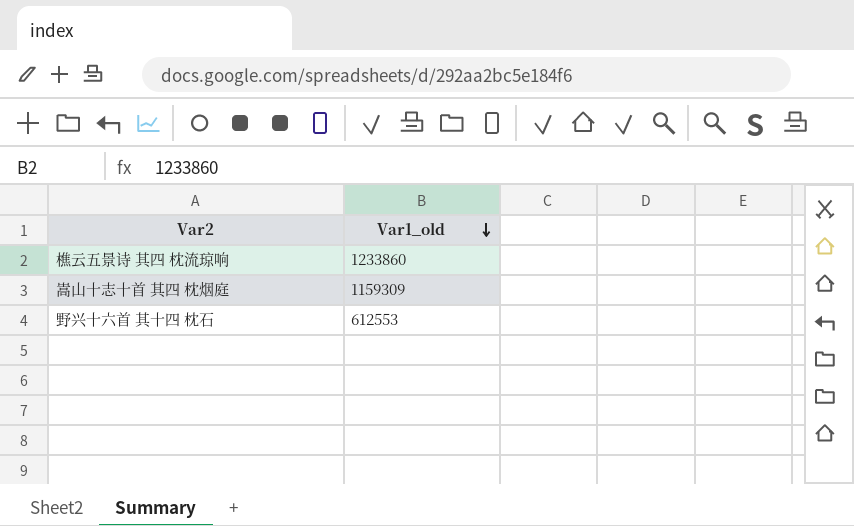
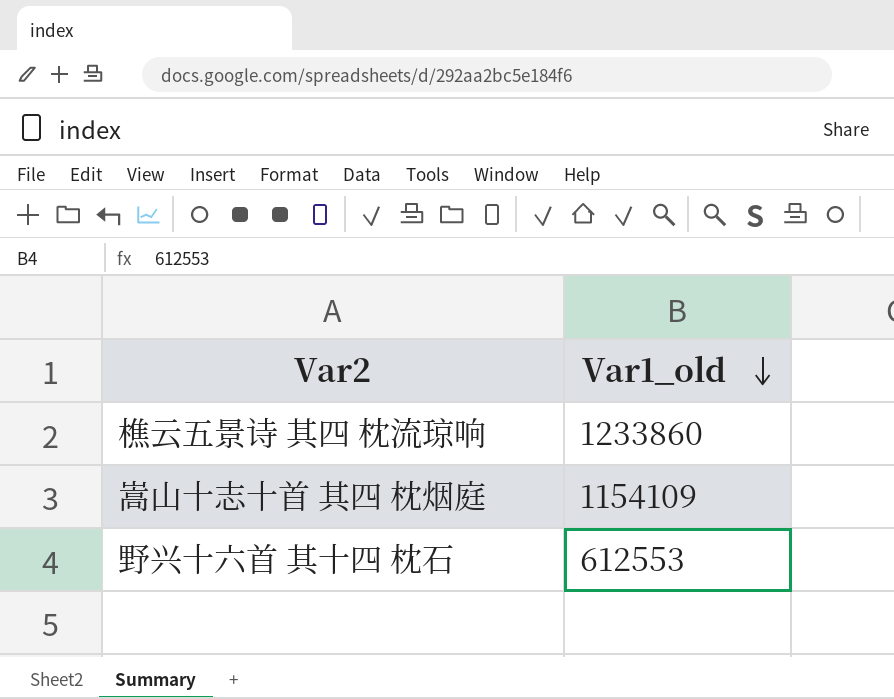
嵩山十志十首 其四 枕烟庭 | Var1_old: 1159309 -> 1154109

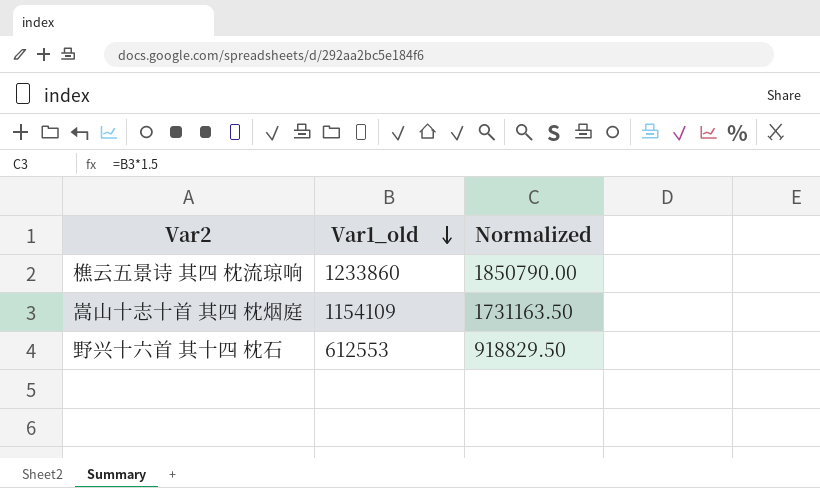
column Normalized | formula: none -> [Var1_old] * 1.5

